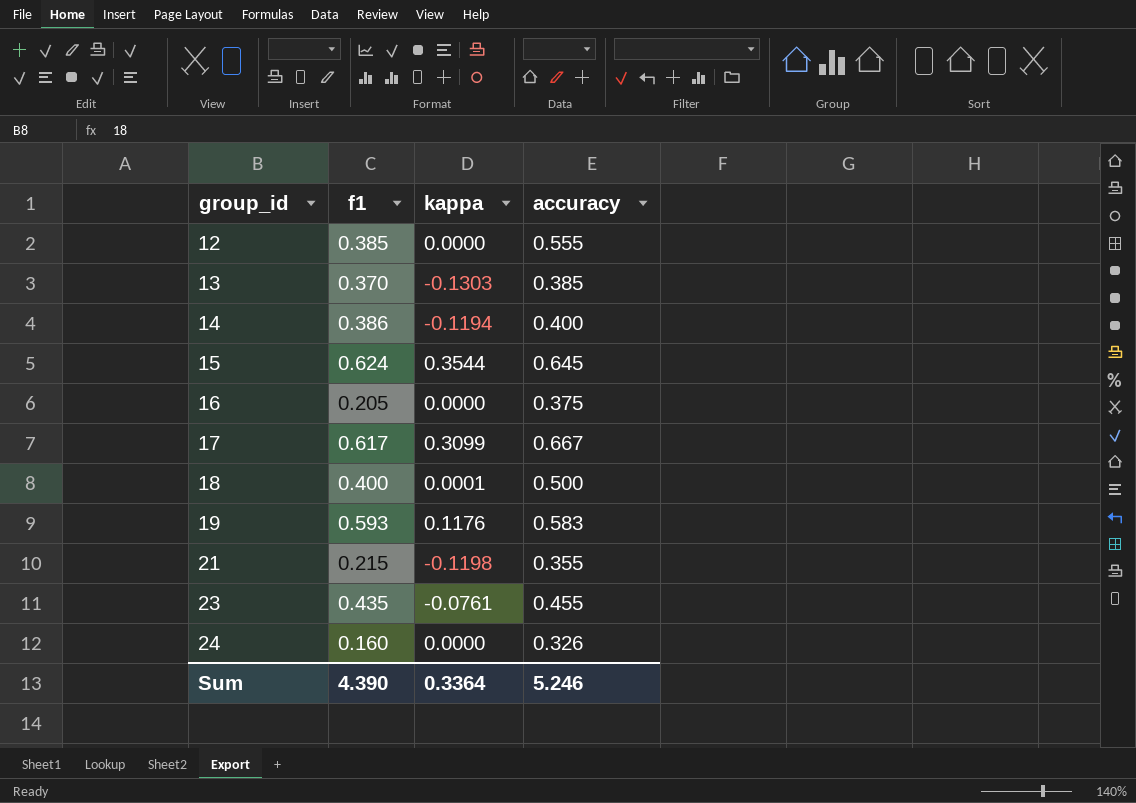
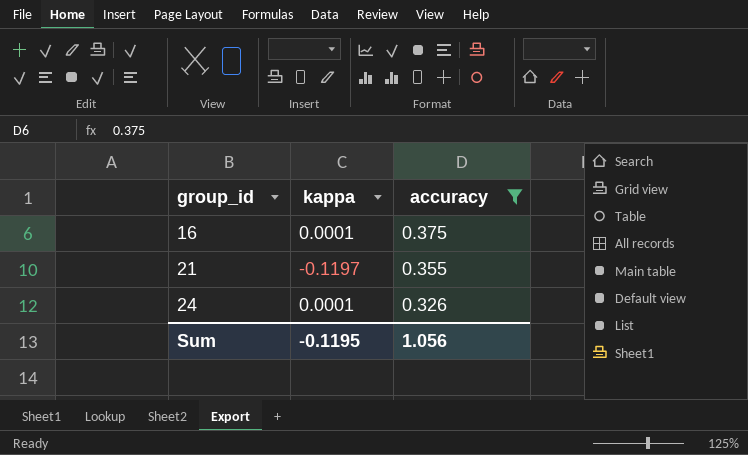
filter: none -> accuracy <= 0.375
column f1 | position: 2 -> none
16 | kappa: 0.0000 -> 0.0001
21 | kappa: -0.1198 -> -0.1197
24 | kappa: 0.0000 -> 0.0001
Sum | kappa: 0.3364 -> -0.1195
Sum | accuracy: 5.246 -> 1.056

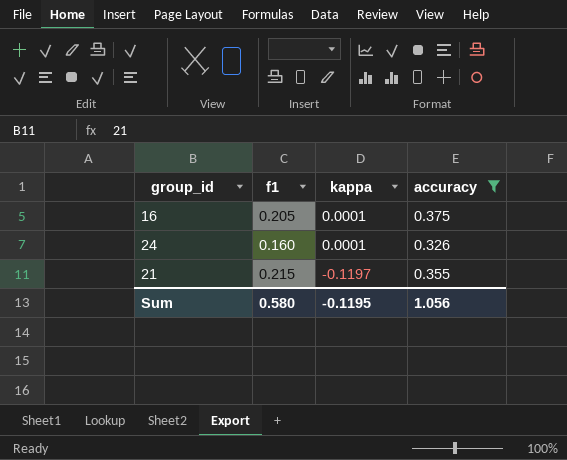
row order: group_id ascending -> kappa descending
column f1 | position: none -> 2

